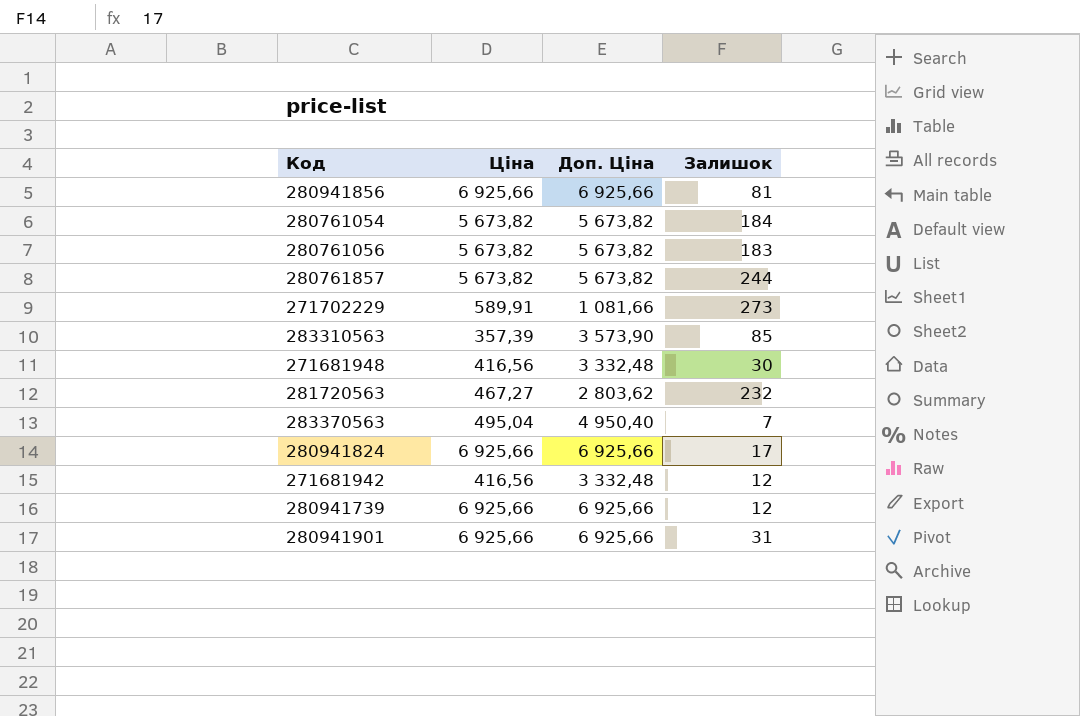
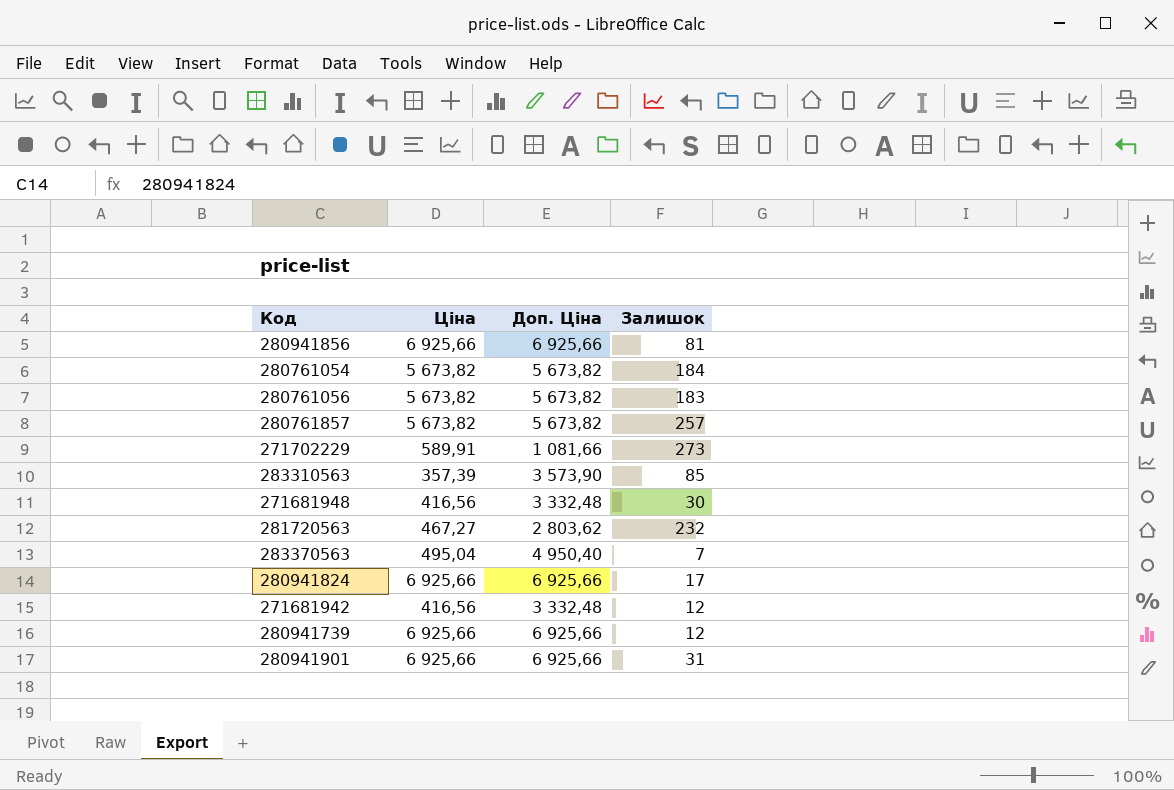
280761857 | Залишок: 244 -> 257

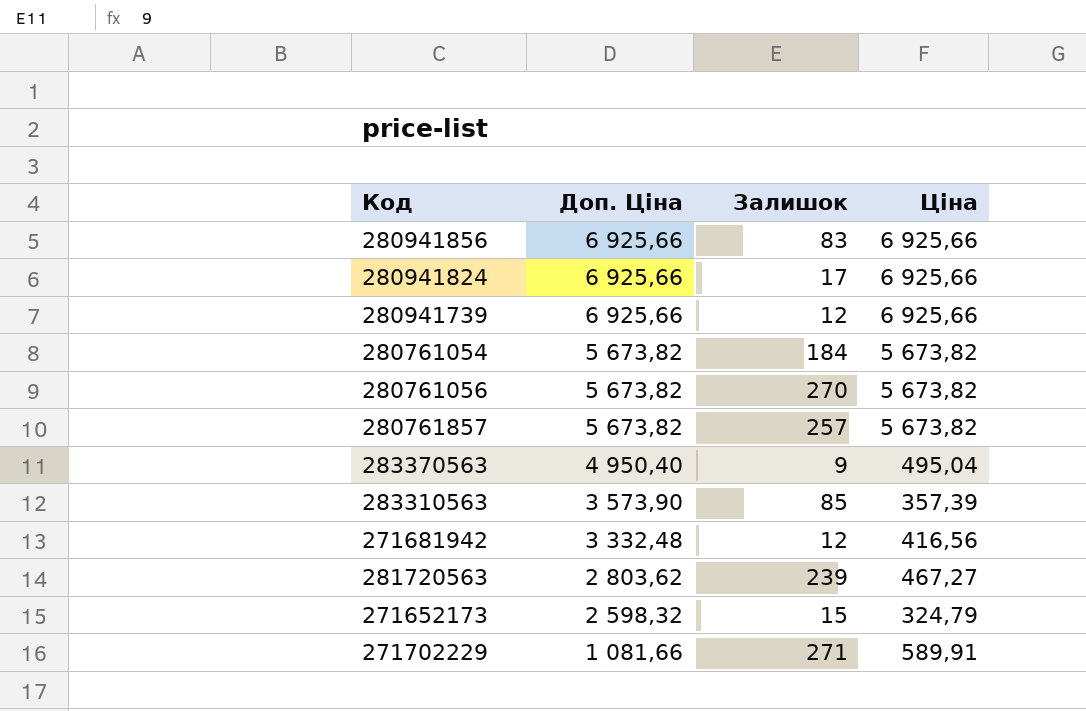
row order: none -> Доп. Ціна descending
column Ціна | position: 2 -> 4
row 271681948: 416,56 | 3 332,48 | 30 -> none
row 280941901: 6 925,66 | 6 925,66 | 31 -> none
280941856 | Залишок: 81 -> 83
280761056 | Залишок: 183 -> 270
283370563 | Залишок: 7 -> 9
281720563 | Залишок: 232 -> 239
row 271652173: none -> 2 598,32 | 15 | 324,79
271702229 | Залишок: 273 -> 271

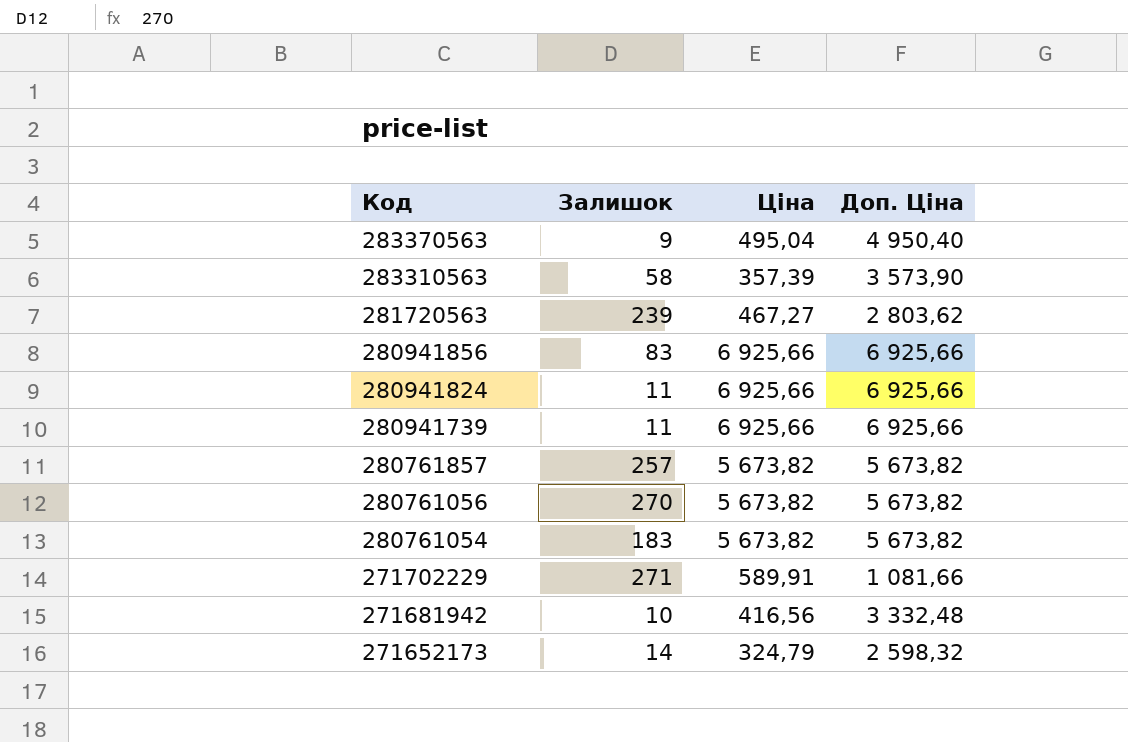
row order: Доп. Ціна descending -> Код descending
column Доп. Ціна | position: 2 -> 4
283310563 | Залишок: 85 -> 58
280941824 | Залишок: 17 -> 11
280941739 | Залишок: 12 -> 11
280761054 | Залишок: 184 -> 183
271681942 | Залишок: 12 -> 10
271652173 | Залишок: 15 -> 14

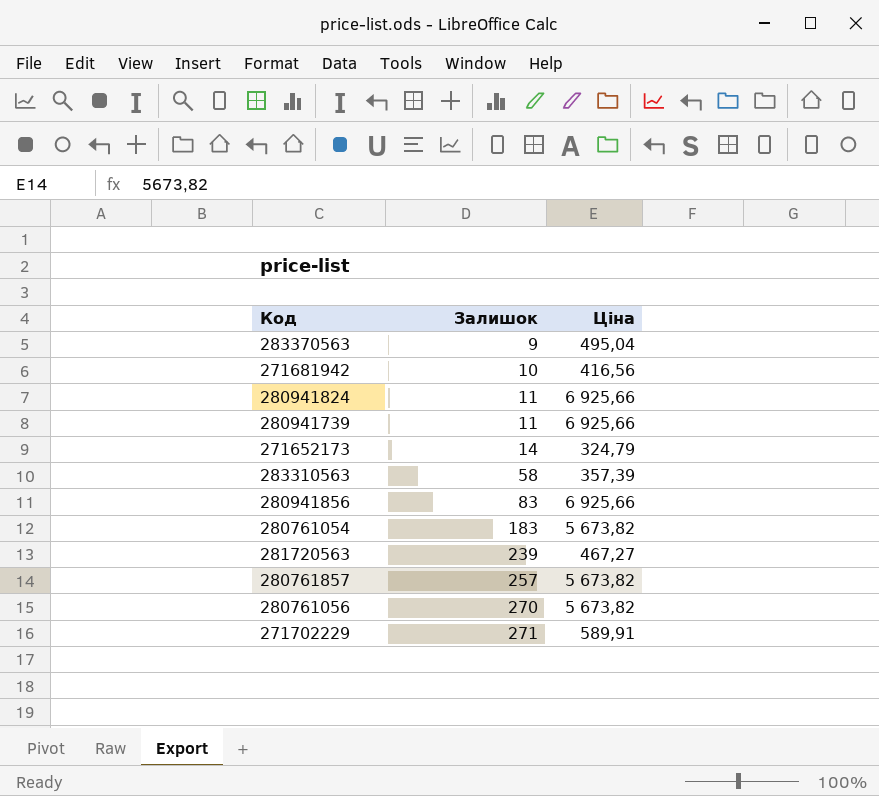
row order: Код descending -> Залишок ascending
column Доп. Ціна | position: 4 -> none

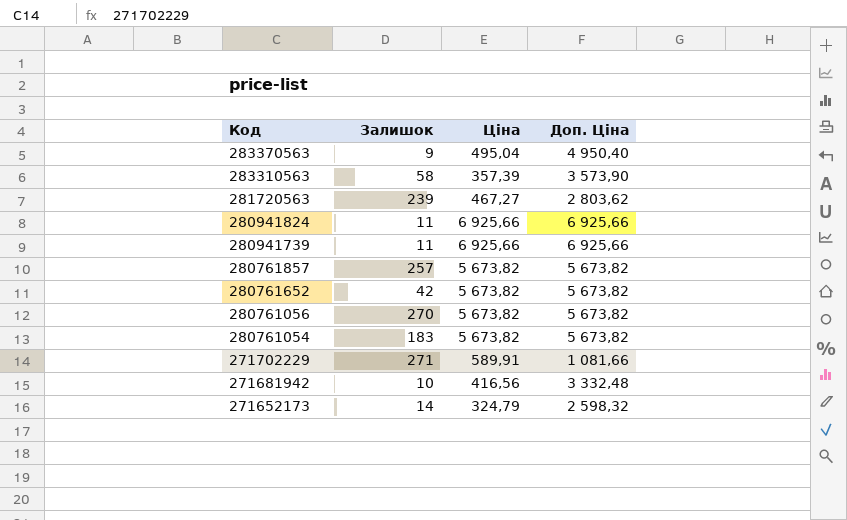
row order: Залишок ascending -> Код descending
column Доп. Ціна | position: none -> 4
row 280941856: 83 | 6 925,66 -> none
row 280761652: none -> 42 | 5 673,82 | 5 673,82

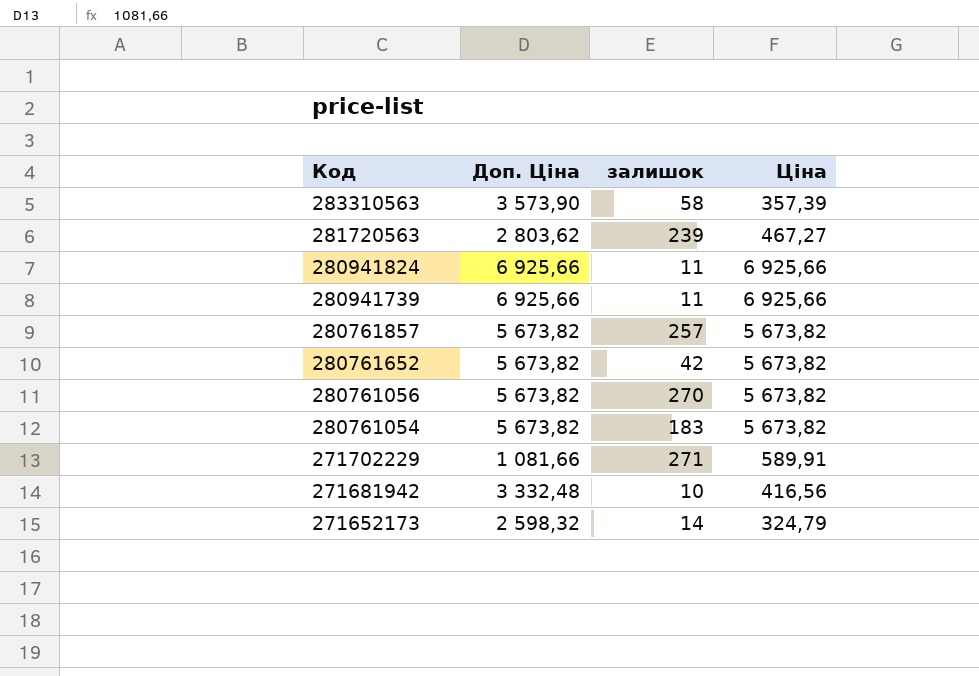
column Доп. Ціна | position: 4 -> 2
column name: Залишок -> залишок
row 283370563: 9 | 495,04 | 4 950,40 -> none

